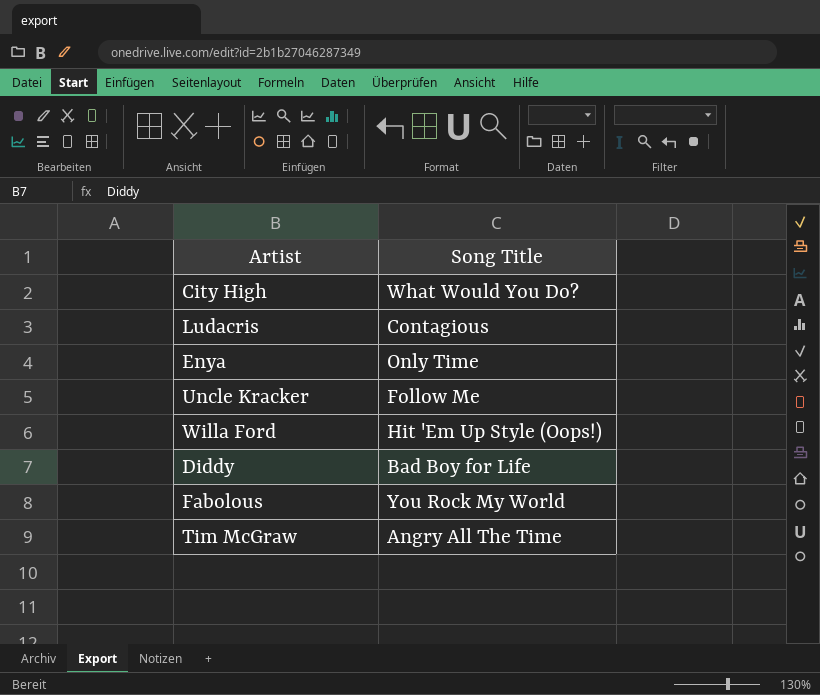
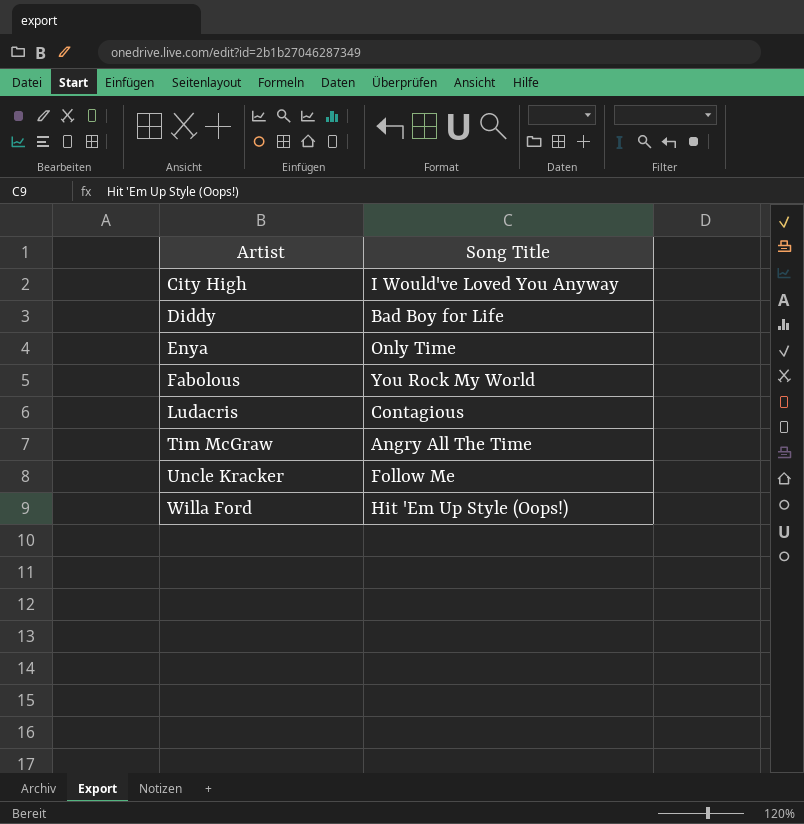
row order: none -> Artist ascending
City High | Song Title: What Would You Do? -> I Would've Loved You Anyway

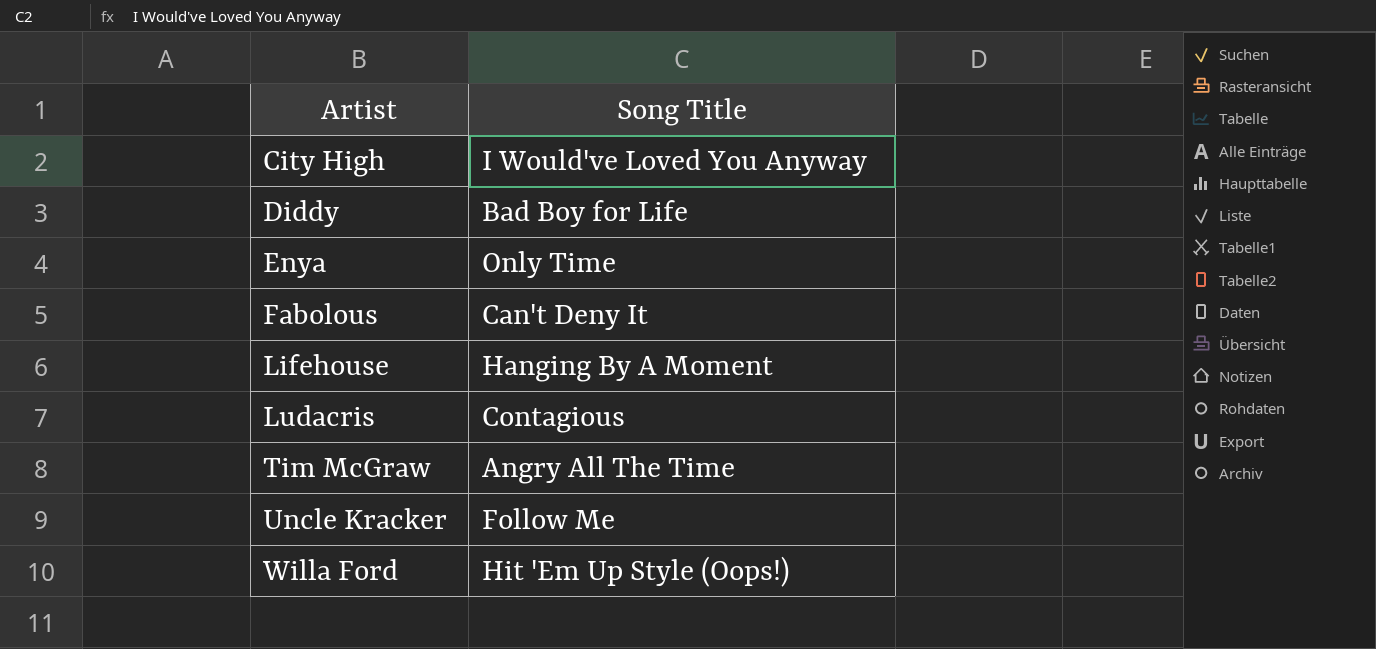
Fabolous | Song Title: You Rock My World -> Can't Deny It
row Lifehouse: none -> Hanging By A Moment

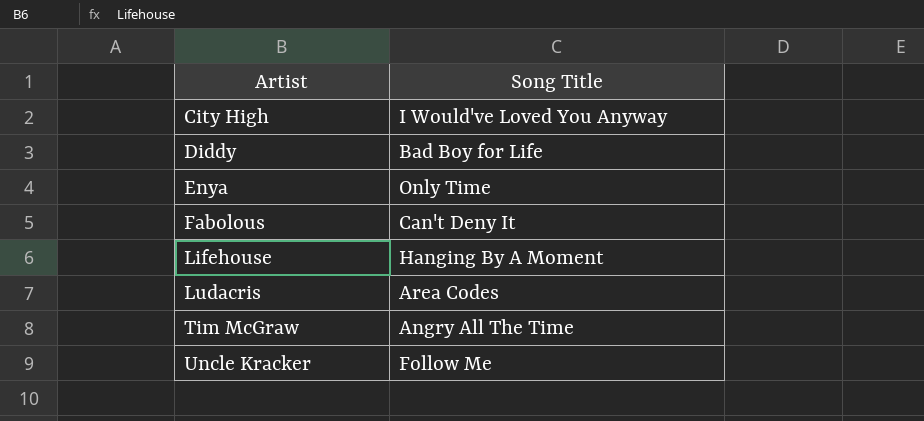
row Willa Ford: Hit 'Em Up Style (Oops!) -> none
Ludacris | Song Title: Contagious -> Area Codes

